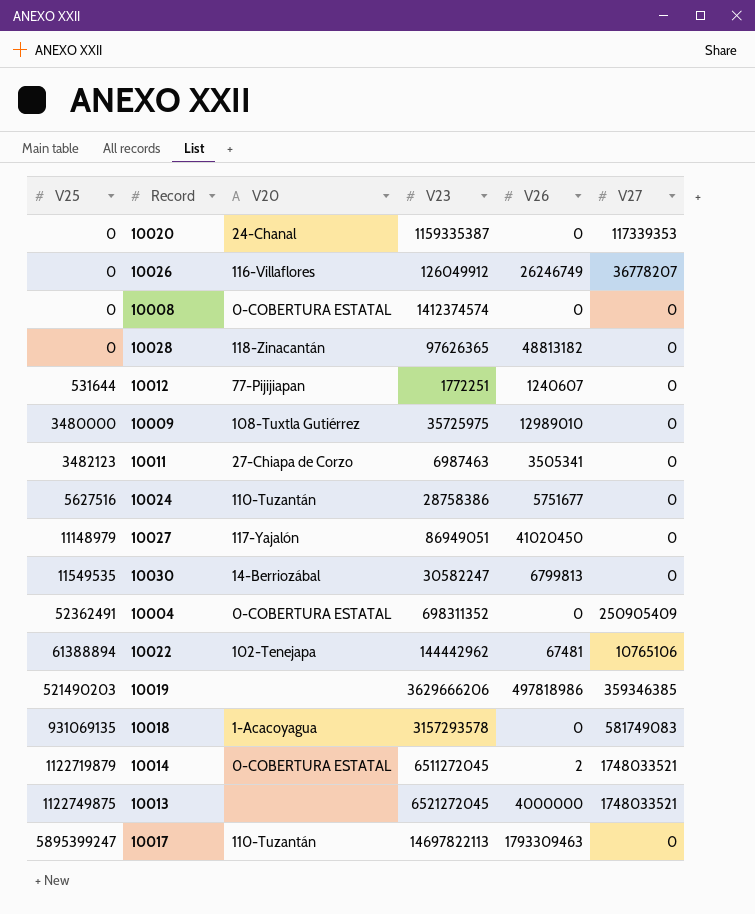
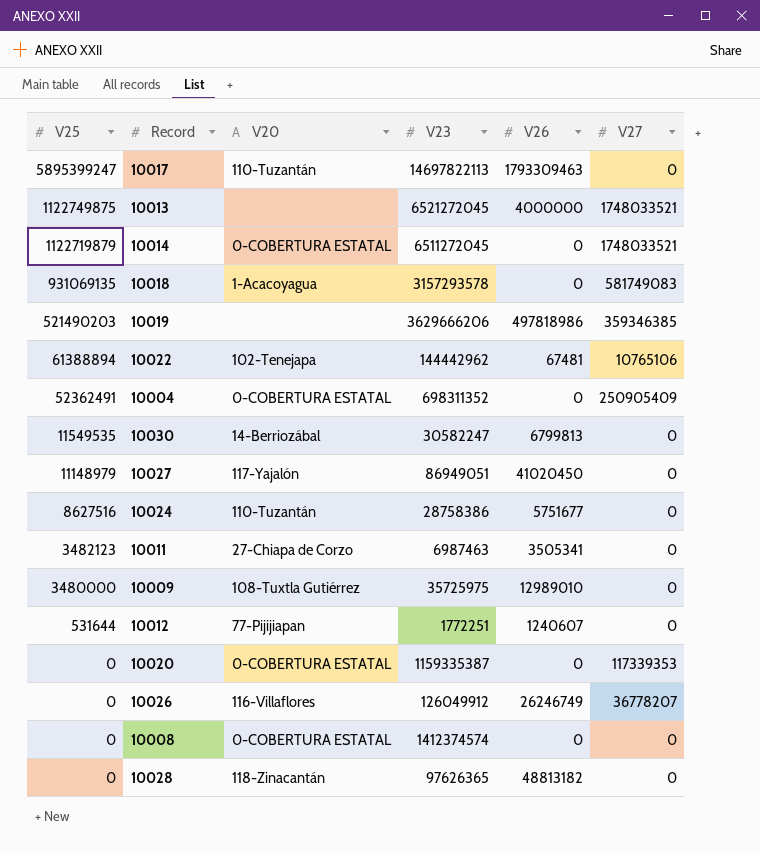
row order: V25 ascending -> V25 descending
10014 | V26: 2 -> 0
10024 | V25: 5627516 -> 8627516
10020 | V20: 24-Chanal -> 0-COBERTURA ESTATAL

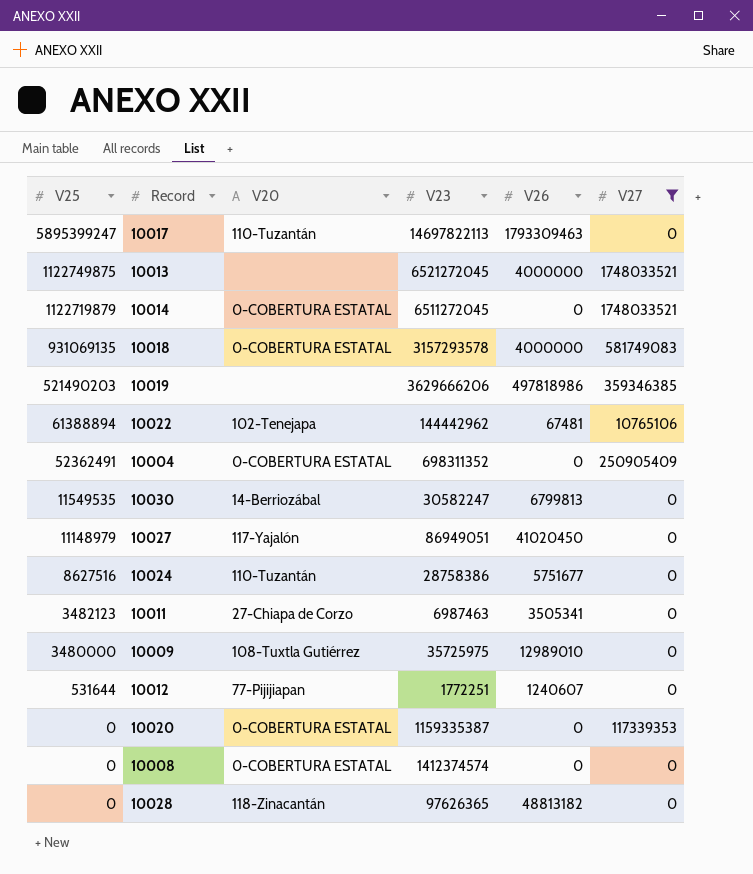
filter: none -> V27 != 36778207
10018 | V20: 1-Acacoyagua -> 0-COBERTURA ESTATAL
10018 | V26: 0 -> 4000000

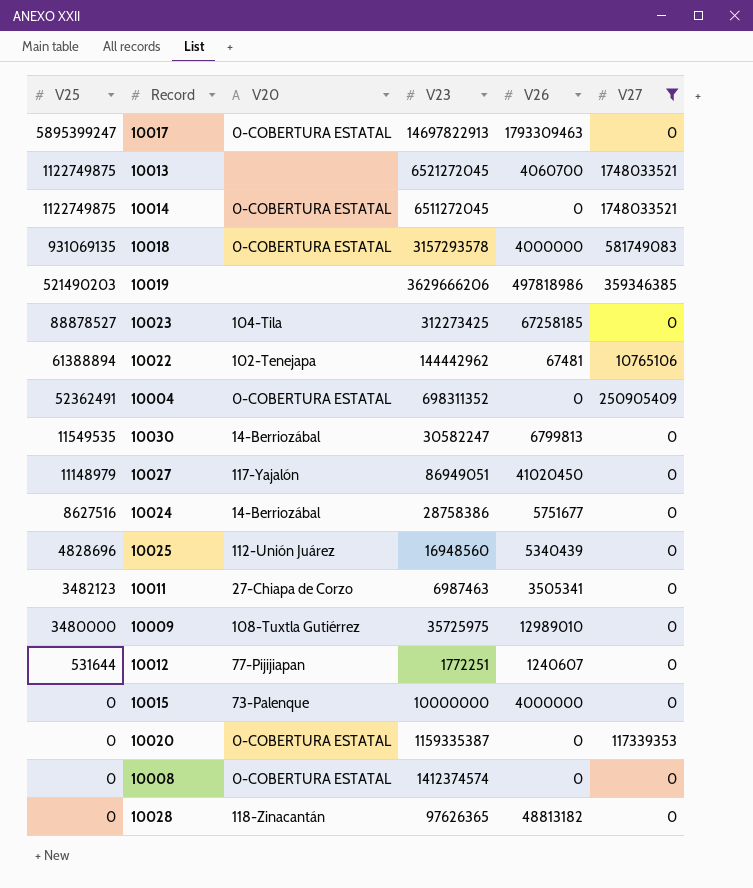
10017 | V20: 110-Tuzantán -> 0-COBERTURA ESTATAL
10017 | V23: 14697822113 -> 14697822913
10013 | V26: 4000000 -> 4060700
10014 | V25: 1122719879 -> 1122749875
row 10023: none -> 88878527 | 104-Tila | 312273425 | 67258185 | 0
10024 | V20: 110-Tuzantán -> 14-Berriozábal
row 10025: none -> 4828696 | 112-Unión Juárez | 16948560 | 5340439 | 0
row 10015: none -> 0 | 73-Palenque | 10000000 | 4000000 | 0

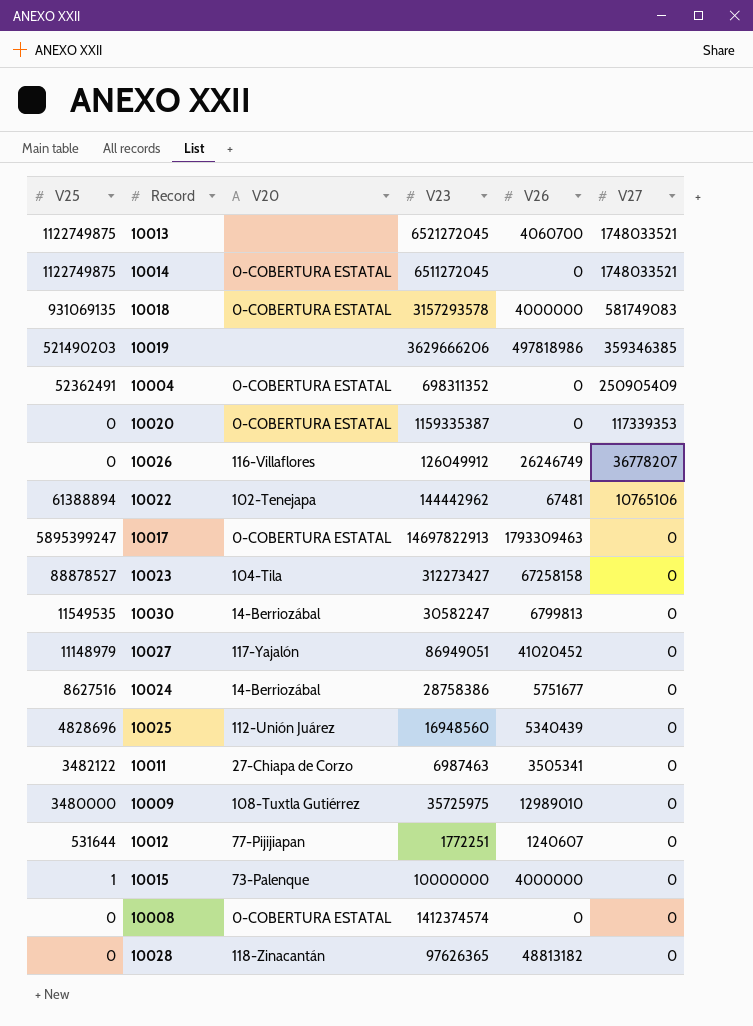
filter: V27 != 36778207 -> none
row order: V25 descending -> V27 descending
10023 | V23: 312273425 -> 312273427
10023 | V26: 67258185 -> 67258158
10027 | V26: 41020450 -> 41020452
10011 | V25: 3482123 -> 3482122
10015 | V25: 0 -> 1

